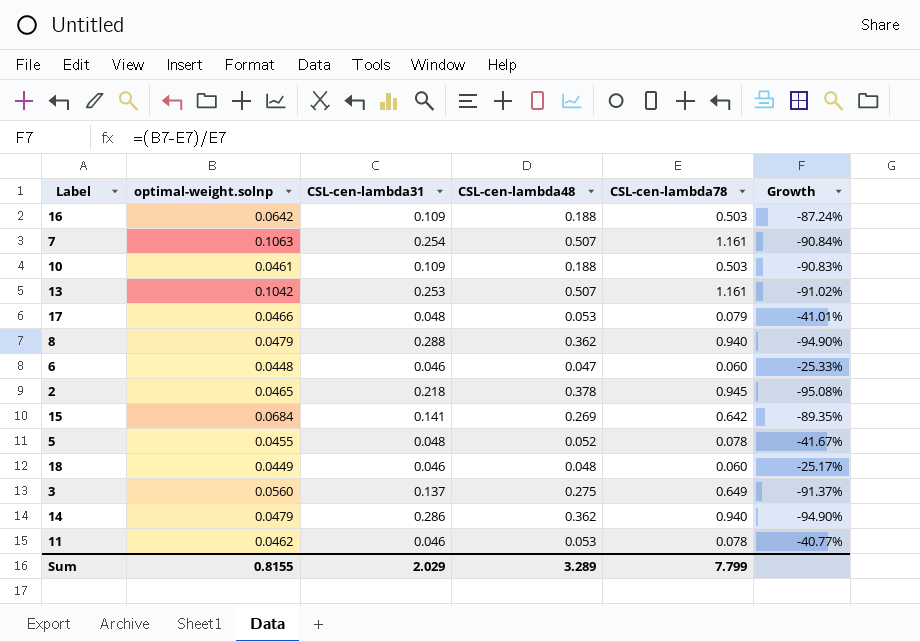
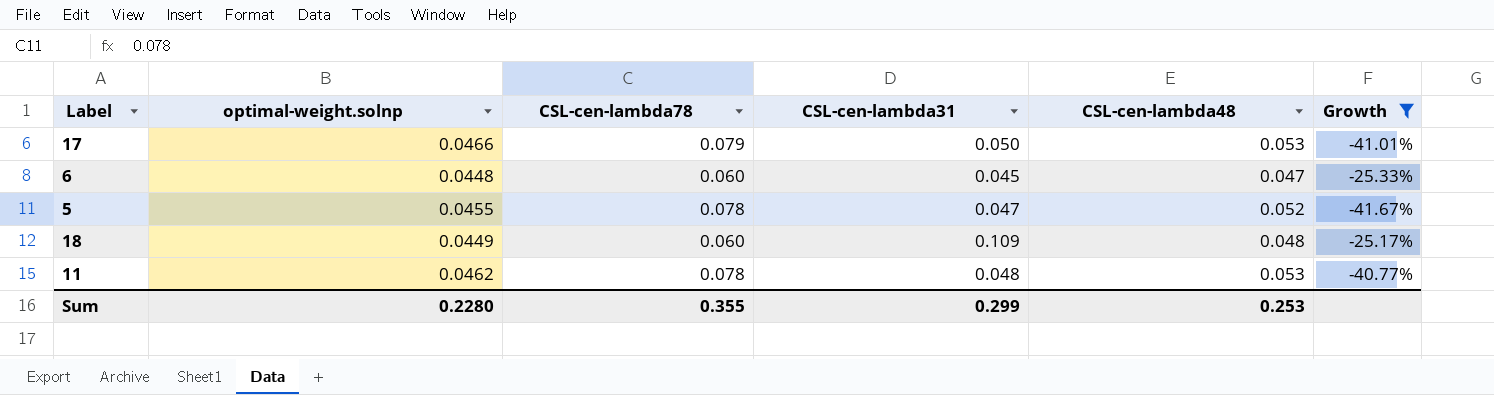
filter: none -> Growth >= -41.67%
column CSL-cen-lambda78 | position: 5 -> 3
17 | CSL-cen-lambda31: 0.048 -> 0.050
6 | CSL-cen-lambda31: 0.046 -> 0.045
5 | CSL-cen-lambda31: 0.048 -> 0.047
18 | CSL-cen-lambda31: 0.046 -> 0.109
11 | CSL-cen-lambda31: 0.046 -> 0.048
Sum | optimal-weight.solnp: 0.8155 -> 0.2280
Sum | CSL-cen-lambda78: 7.799 -> 0.355
Sum | CSL-cen-lambda31: 2.029 -> 0.299
Sum | CSL-cen-lambda48: 3.289 -> 0.253

